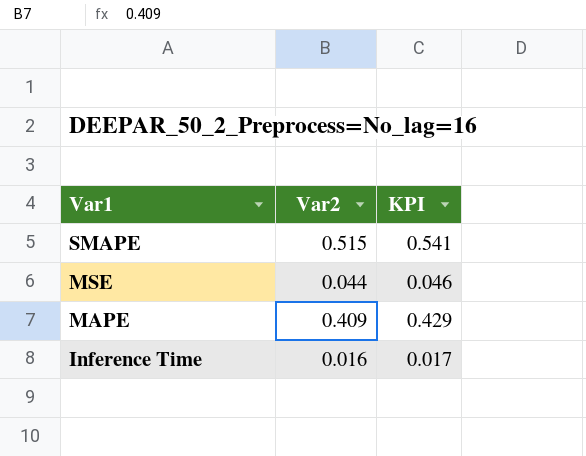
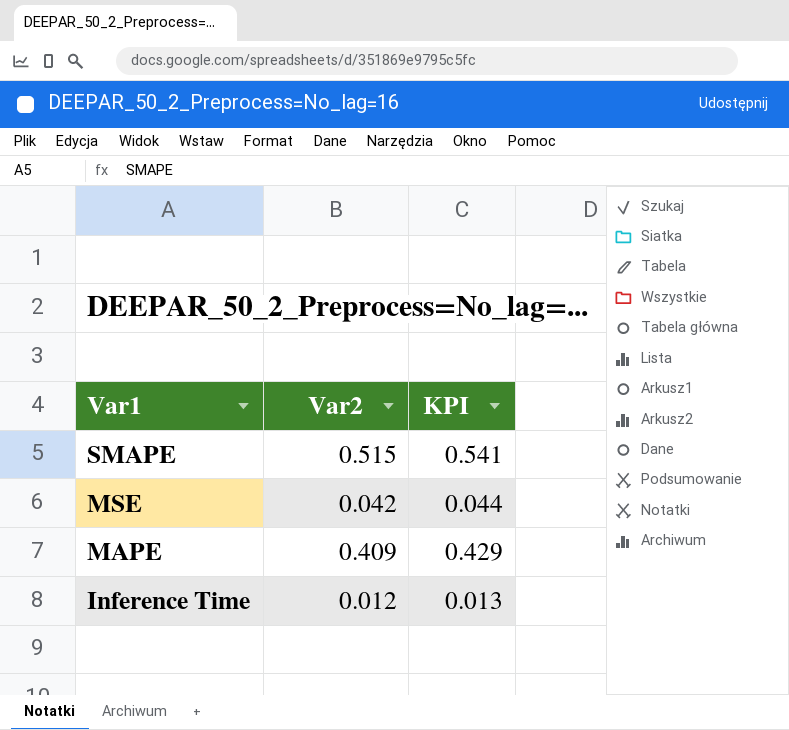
MSE | Var2: 0.044 -> 0.042
MSE | KPI: 0.046 -> 0.044
Inference Time | Var2: 0.016 -> 0.012
Inference Time | KPI: 0.017 -> 0.013

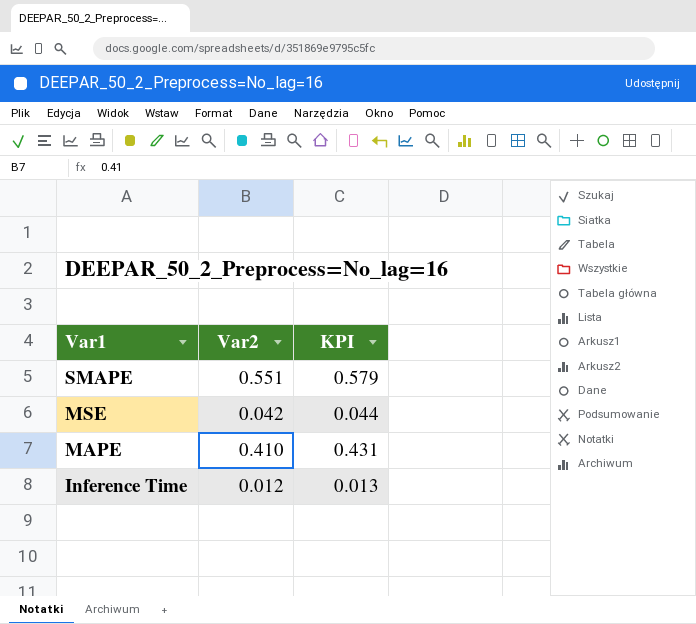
SMAPE | Var2: 0.515 -> 0.551
SMAPE | KPI: 0.541 -> 0.579
MAPE | Var2: 0.409 -> 0.410
MAPE | KPI: 0.429 -> 0.431

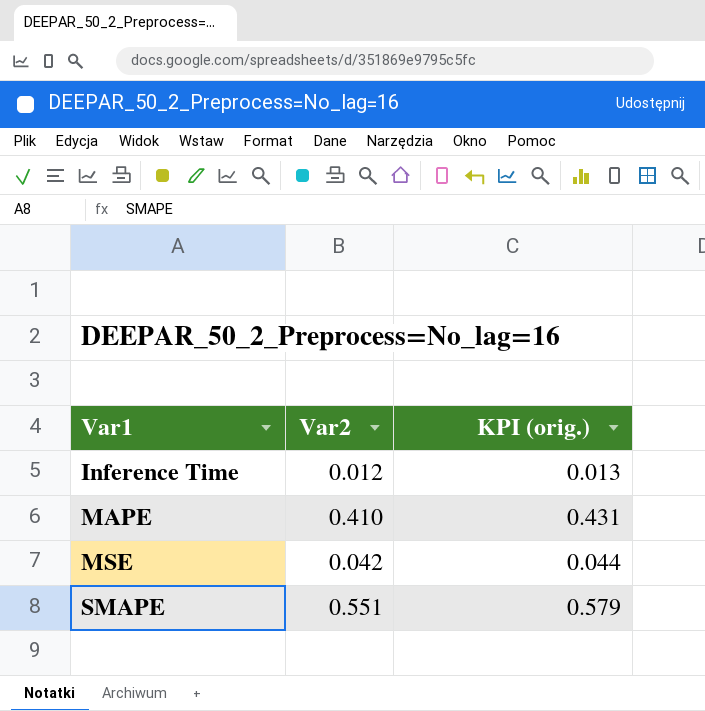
row order: Var1 descending -> Var1 ascending
column name: KPI -> KPI (orig.)

